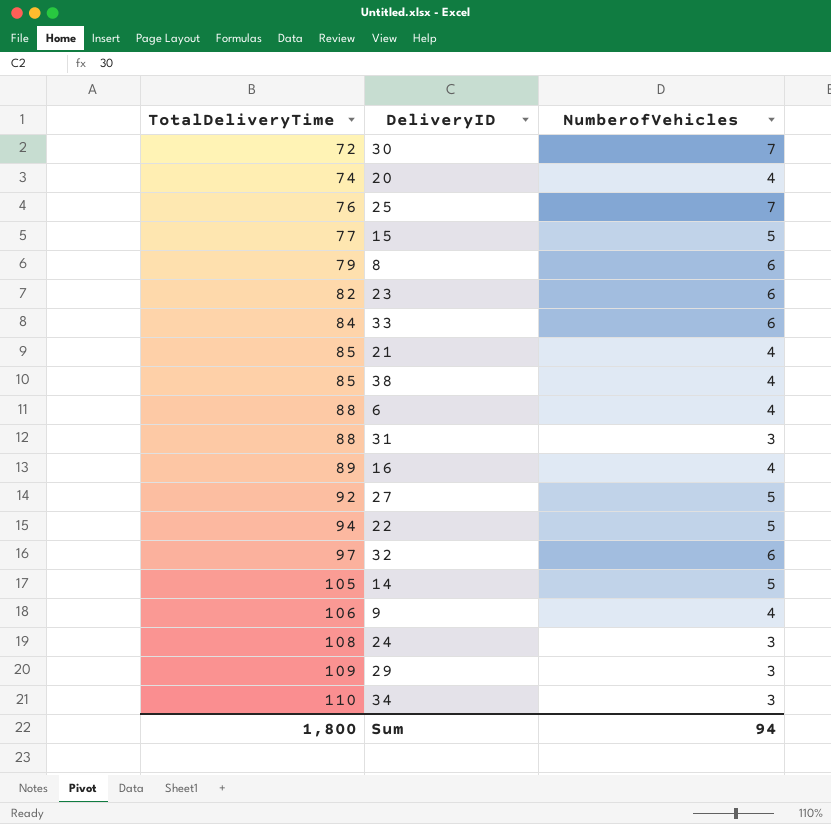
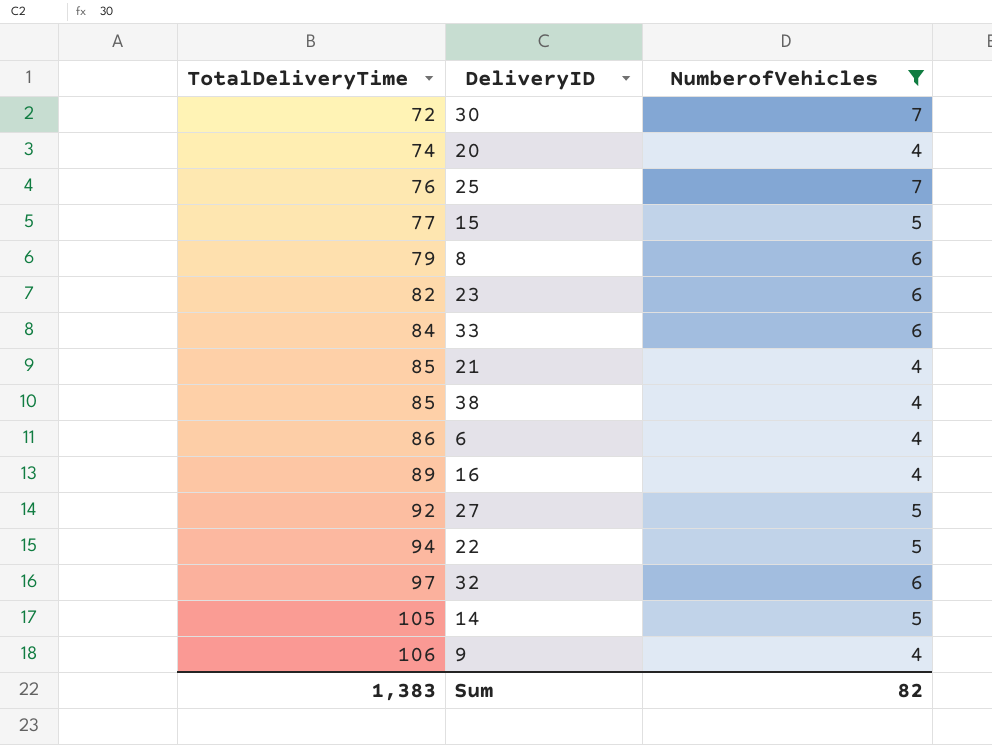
filter: none -> NumberofVehicles != 3
6 | TotalDeliveryTime: 88 -> 86
Sum | TotalDeliveryTime: 1,800 -> 1,383
Sum | NumberofVehicles: 94 -> 82

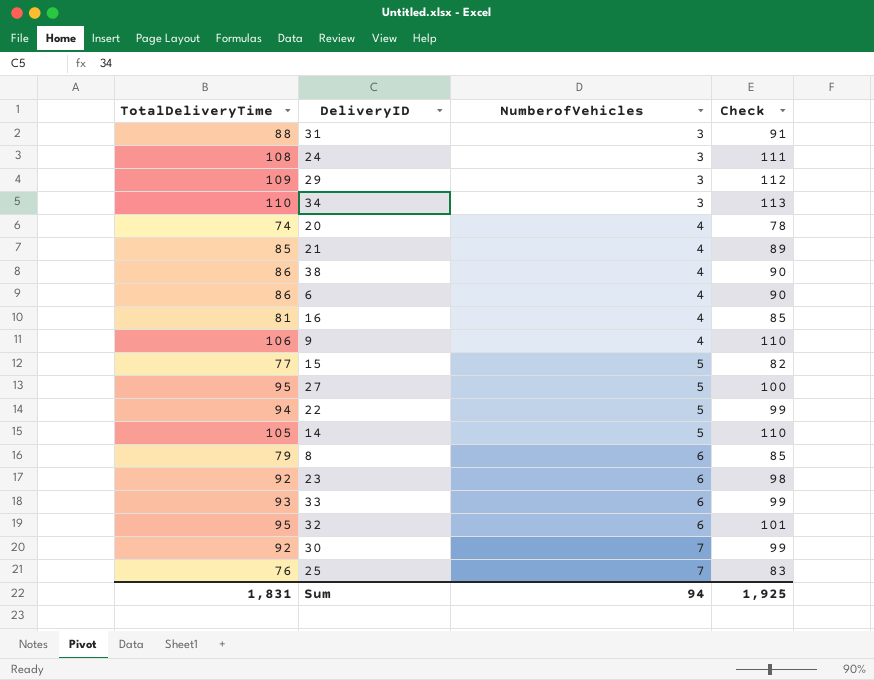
filter: NumberofVehicles != 3 -> none
row order: TotalDeliveryTime ascending -> NumberofVehicles ascending
column Check | formula: none -> [TotalDeliveryTime] + [NumberofVehicles]
38 | TotalDeliveryTime: 85 -> 86
16 | TotalDeliveryTime: 89 -> 81
27 | TotalDeliveryTime: 92 -> 95
23 | TotalDeliveryTime: 82 -> 92
33 | TotalDeliveryTime: 84 -> 93
32 | TotalDeliveryTime: 97 -> 95
30 | TotalDeliveryTime: 72 -> 92
Sum | TotalDeliveryTime: 1,383 -> 1,831
Sum | NumberofVehicles: 82 -> 94

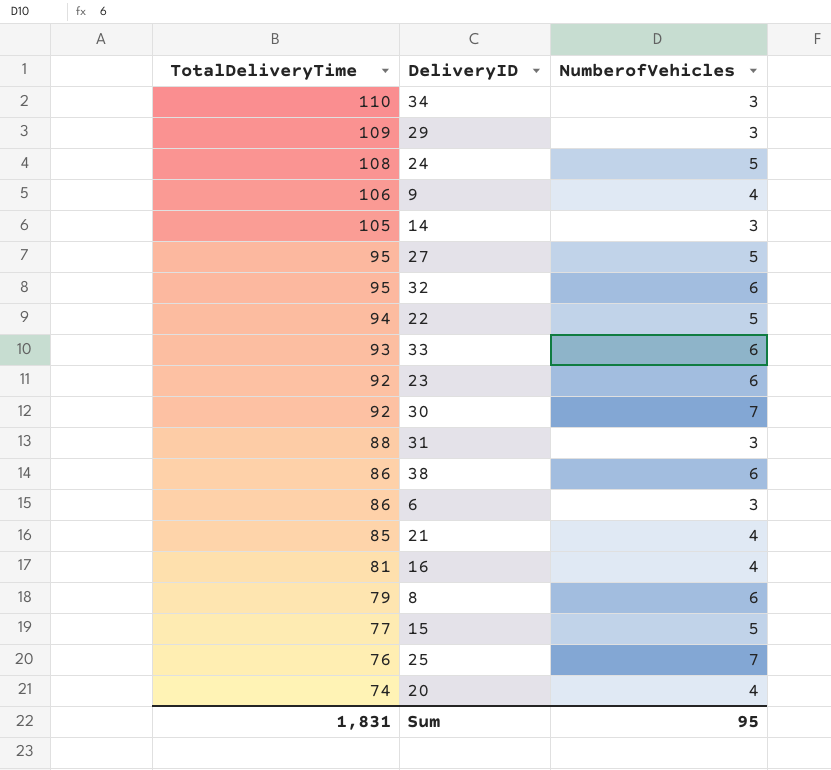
row order: NumberofVehicles ascending -> TotalDeliveryTime descending
column Check | formula: [TotalDeliveryTime] + [NumberofVehicles] -> none
24 | NumberofVehicles: 3 -> 5
14 | NumberofVehicles: 5 -> 3
38 | NumberofVehicles: 4 -> 6
6 | NumberofVehicles: 4 -> 3
Sum | NumberofVehicles: 94 -> 95

